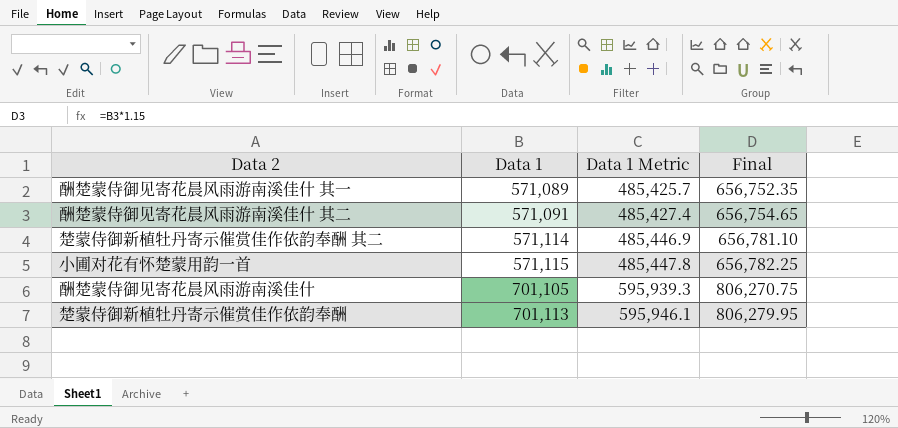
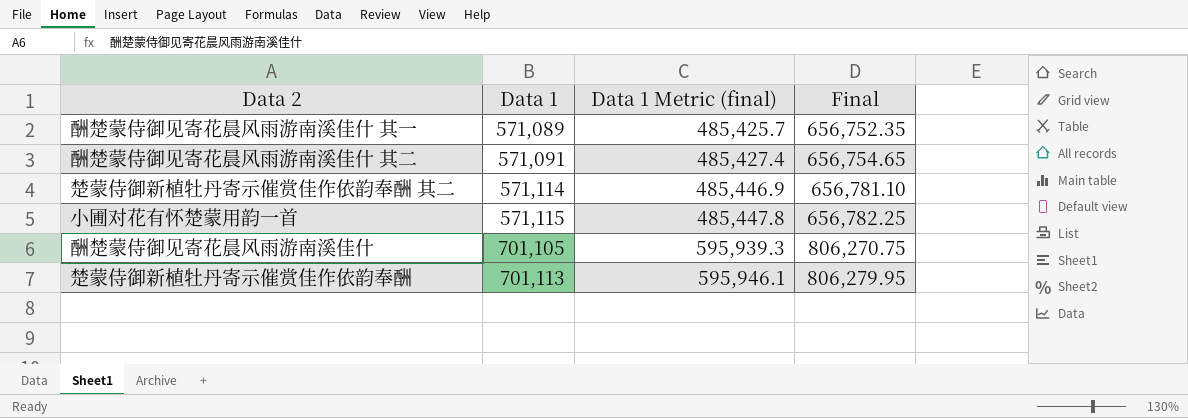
column name: Data 1 Metric -> Data 1 Metric (final)

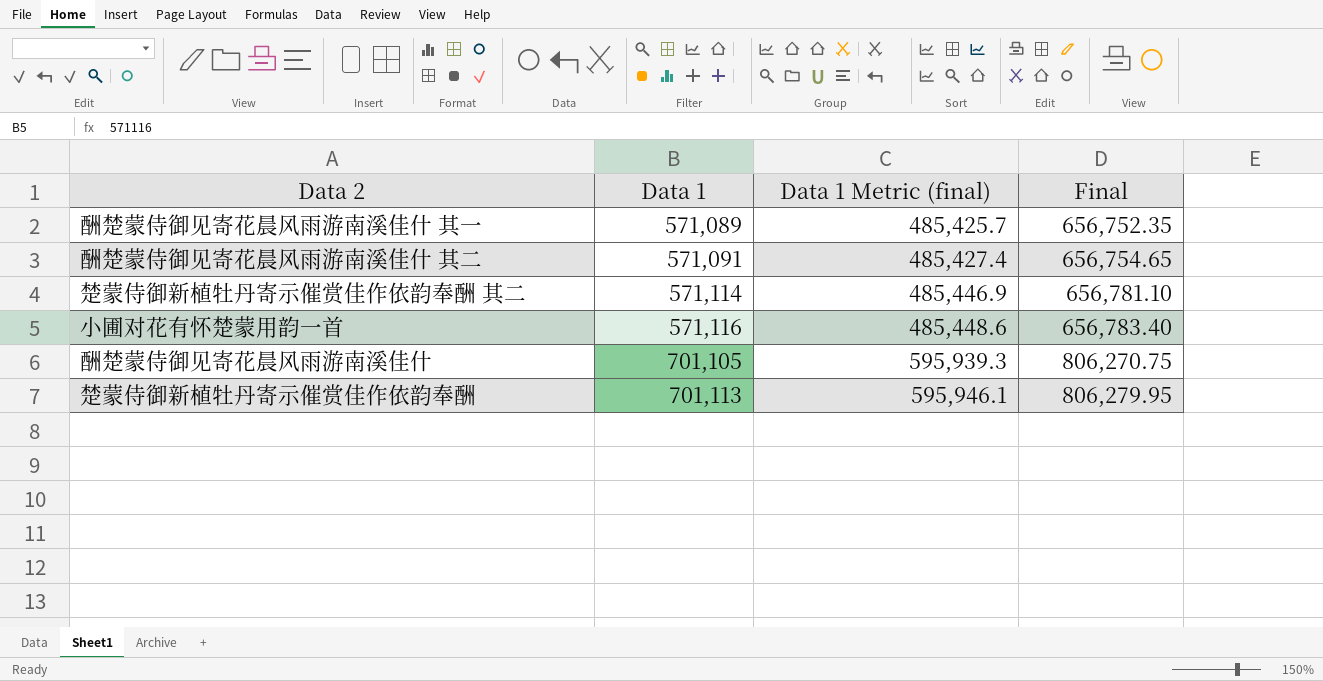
小圃对花有怀楚蒙用韵一首 | Data 1: 571,115 -> 571,116
小圃对花有怀楚蒙用韵一首 | Data 1 Metric (final): 485,447.8 -> 485,448.6
小圃对花有怀楚蒙用韵一首 | Final: 656,782.25 -> 656,783.40

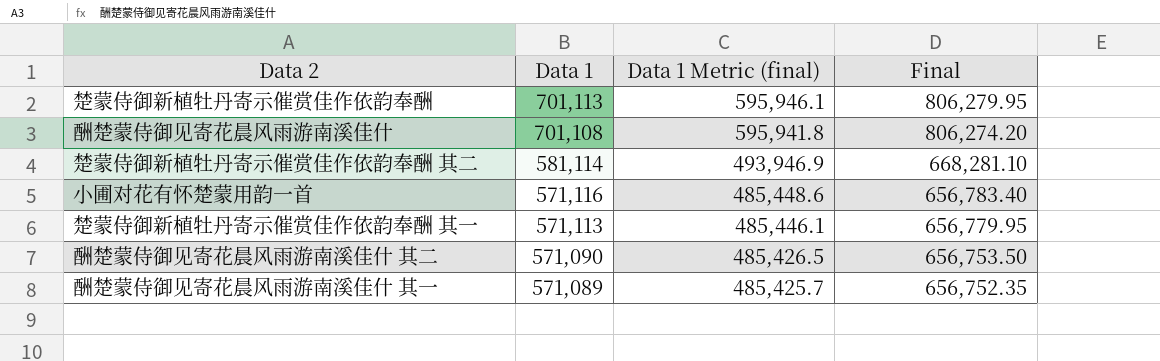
row order: Data 1 ascending -> Data 1 descending
酬楚蒙侍御见寄花晨风雨游南溪佳什 | Data 1: 701,105 -> 701,108
酬楚蒙侍御见寄花晨风雨游南溪佳什 | Data 1 Metric (final): 595,939.3 -> 595,941.8
酬楚蒙侍御见寄花晨风雨游南溪佳什 | Final: 806,270.75 -> 806,274.20
楚蒙侍御新植牡丹寄示催赏佳作依韵奉酬 其二 | Data 1: 571,114 -> 581,114
楚蒙侍御新植牡丹寄示催赏佳作依韵奉酬 其二 | Data 1 Metric (final): 485,446.9 -> 493,946.9
楚蒙侍御新植牡丹寄示催赏佳作依韵奉酬 其二 | Final: 656,781.10 -> 668,281.10
row 楚蒙侍御新植牡丹寄示催赏佳作依韵奉酬 其一: none -> 571,113 | 485,446.1 | 656,779.95
酬楚蒙侍御见寄花晨风雨游南溪佳什 其二 | Data 1: 571,091 -> 571,090
酬楚蒙侍御见寄花晨风雨游南溪佳什 其二 | Data 1 Metric (final): 485,427.4 -> 485,426.5
酬楚蒙侍御见寄花晨风雨游南溪佳什 其二 | Final: 656,754.65 -> 656,753.50

